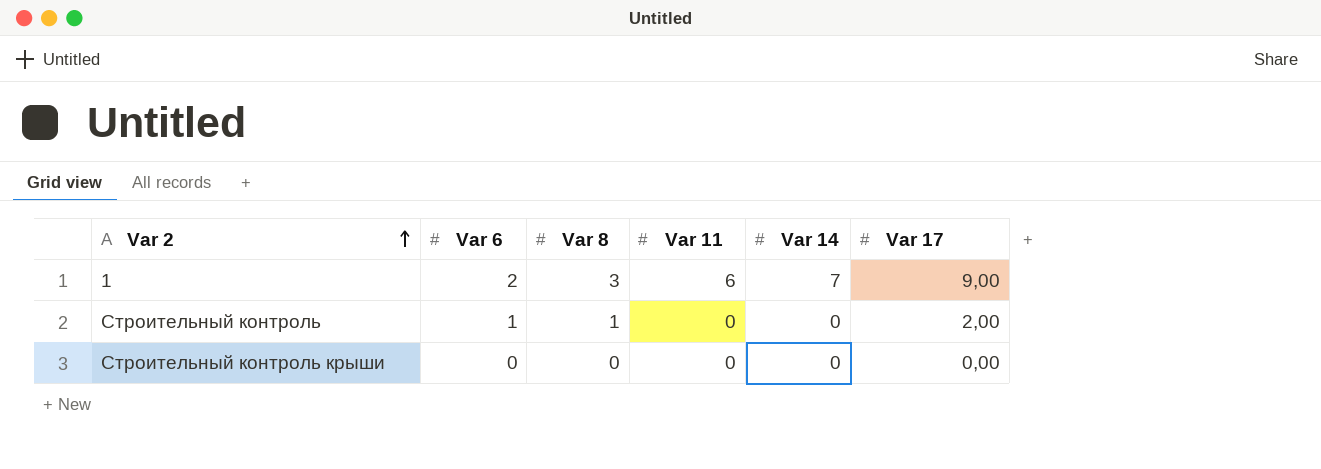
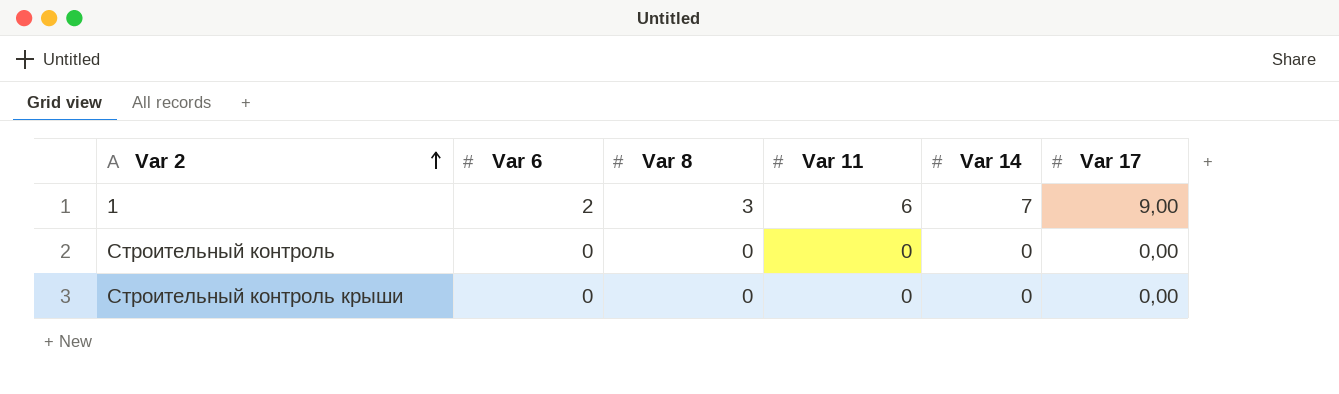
Строительный контроль | Var 6: 1 -> 0
Строительный контроль | Var 8: 1 -> 0
Строительный контроль | Var 17: 2,00 -> 0,00

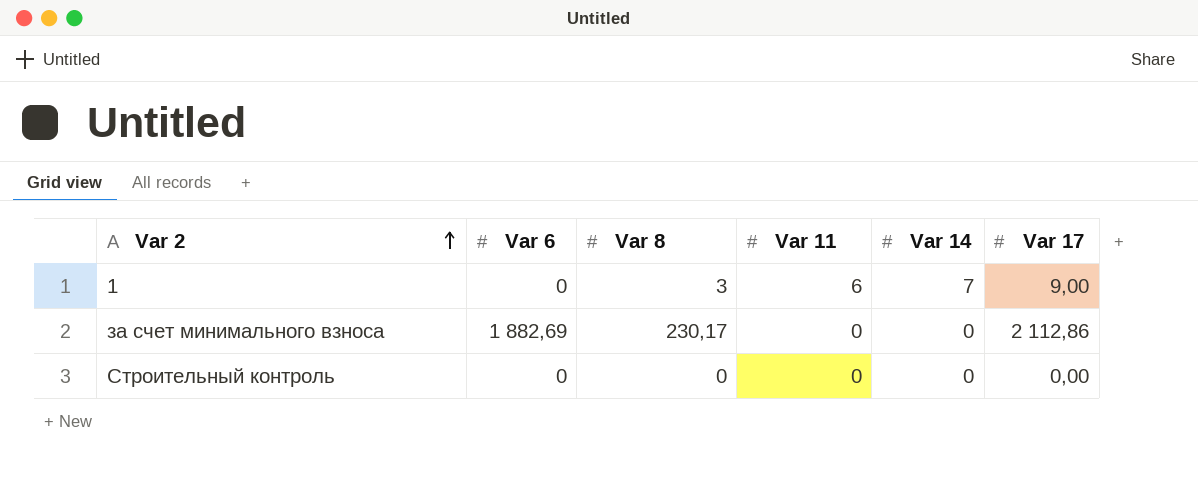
row Строительный контроль крыши: 0 | 0 | 0 | 0 | 0,00 -> none
1 | Var 6: 2 -> 0
row за счет минимального взноса: none -> 1 882,69 | 230,17 | 0 | 0 | 2 112,86

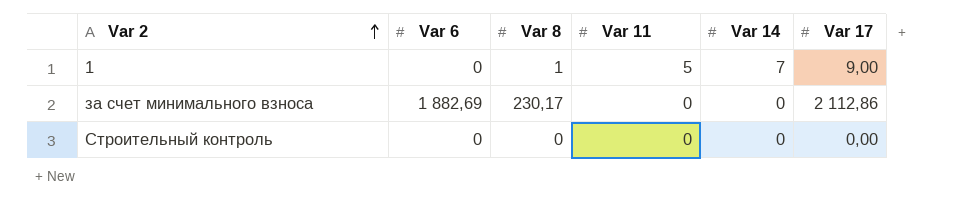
1 | Var 8: 3 -> 1
1 | Var 11: 6 -> 5

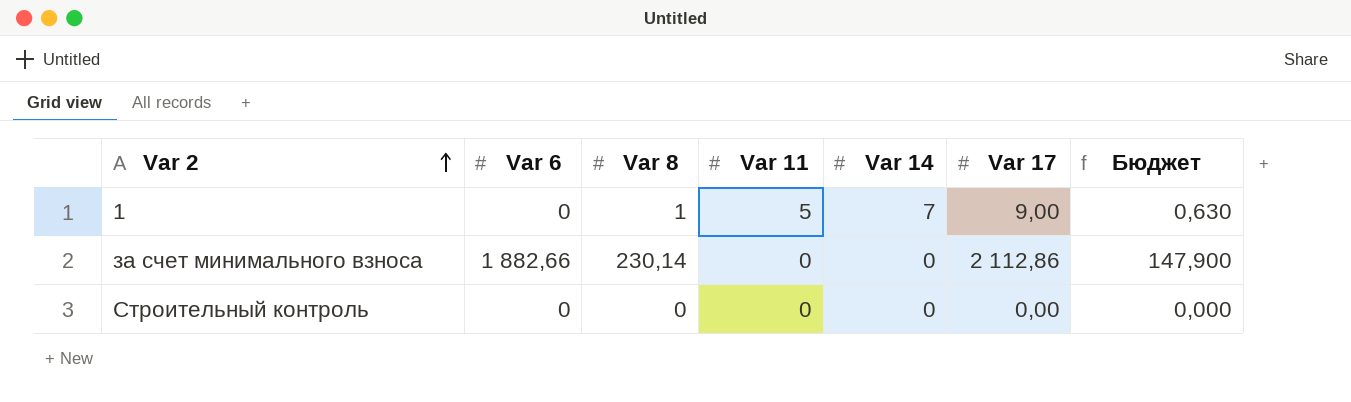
column Бюджет | formula: none -> [Var 17] * 0,07
за счет минимального взноса | Var 6: 1 882,69 -> 1 882,66
за счет минимального взноса | Var 8: 230,17 -> 230,14

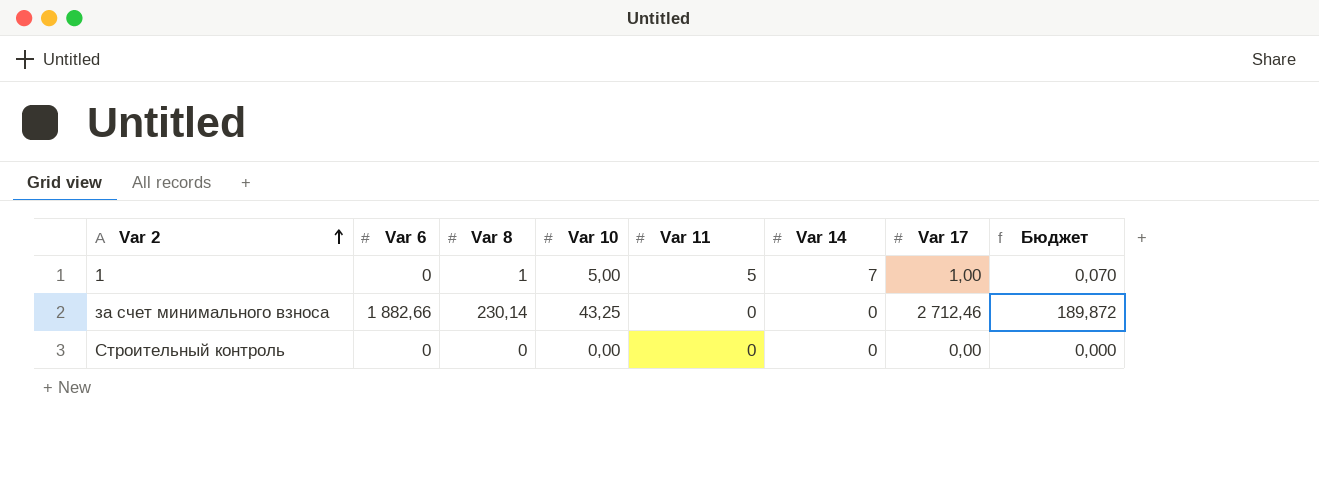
column Var 10 | position: none -> 4
1 | Var 17: 9,00 -> 1,00
1 | Бюджет: 0,630 -> 0,070
за счет минимального взноса | Var 17: 2 112,86 -> 2 712,46
за счет минимального взноса | Бюджет: 147,900 -> 189,872

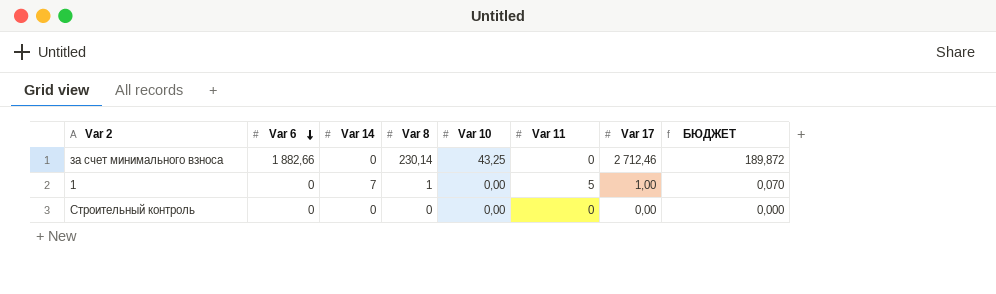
row order: Var 2 ascending -> Var 6 descending
column Var 14 | position: 6 -> 3
column name: Бюджет -> БЮДЖЕТ
1 | Var 10: 5,00 -> 0,00

